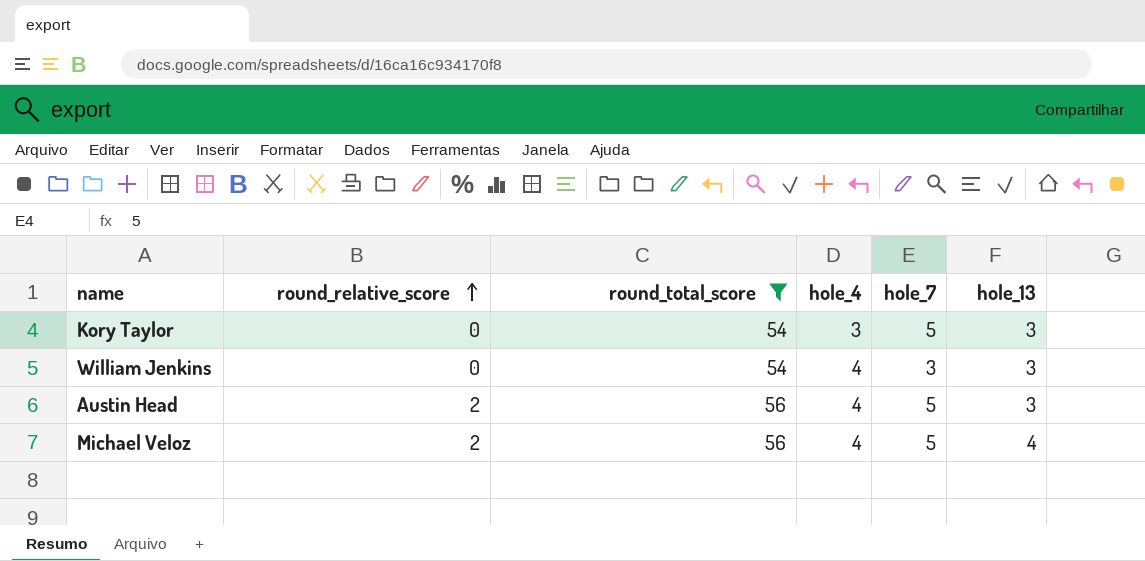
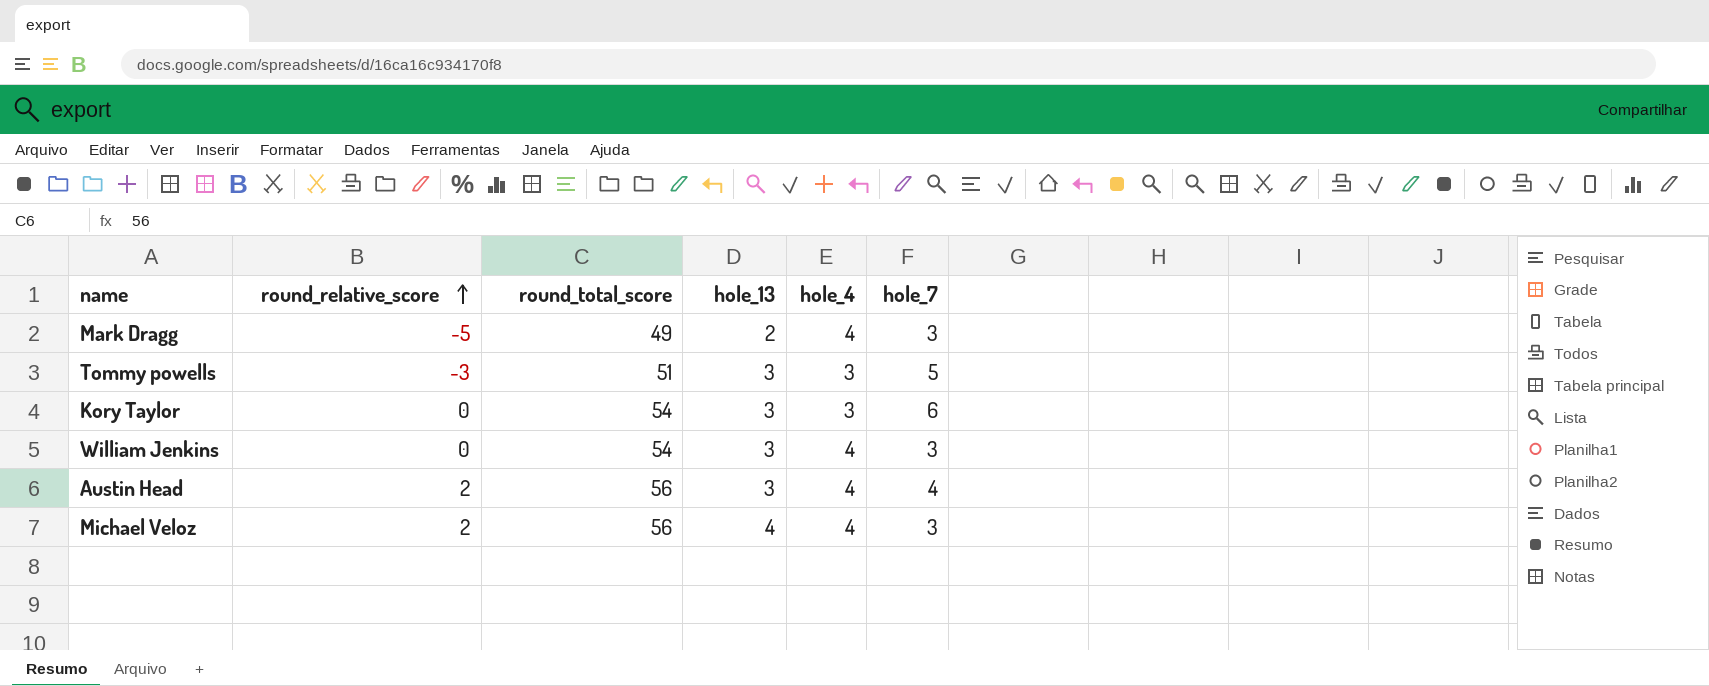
filter: round_total_score >= 54 -> none
column hole_13 | position: 6 -> 4
Kory Taylor | hole_7: 5 -> 6
Austin Head | hole_7: 5 -> 4
Michael Veloz | hole_7: 5 -> 3

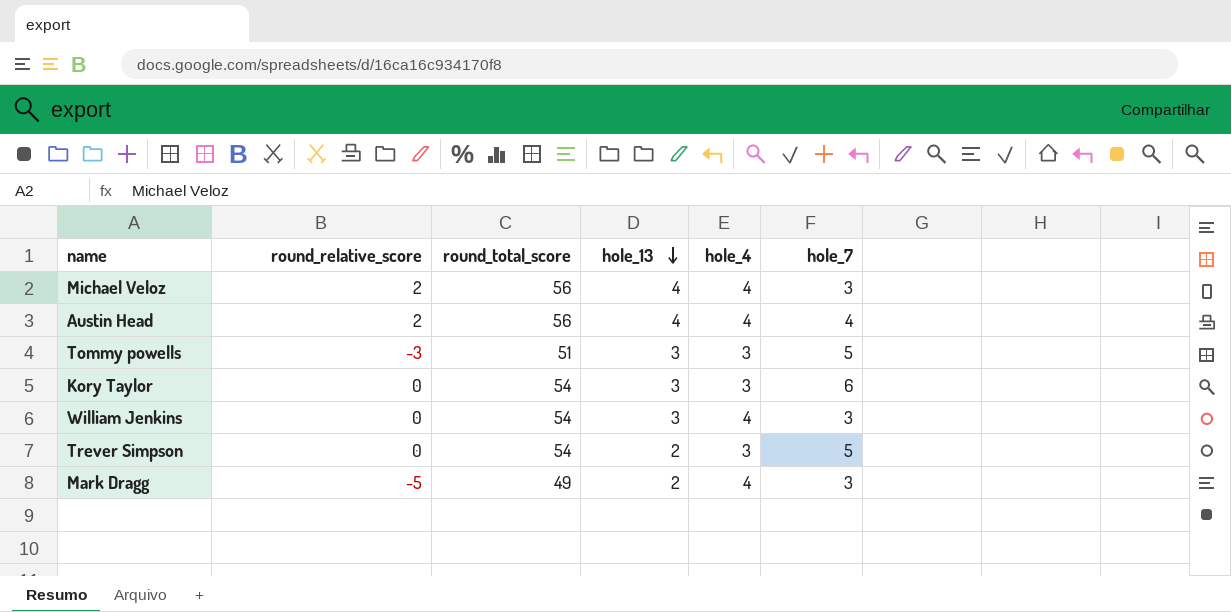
row order: round_relative_score ascending -> hole_13 descending
Austin Head | hole_13: 3 -> 4
row Trever Simpson: none -> 0 | 54 | 2 | 3 | 5

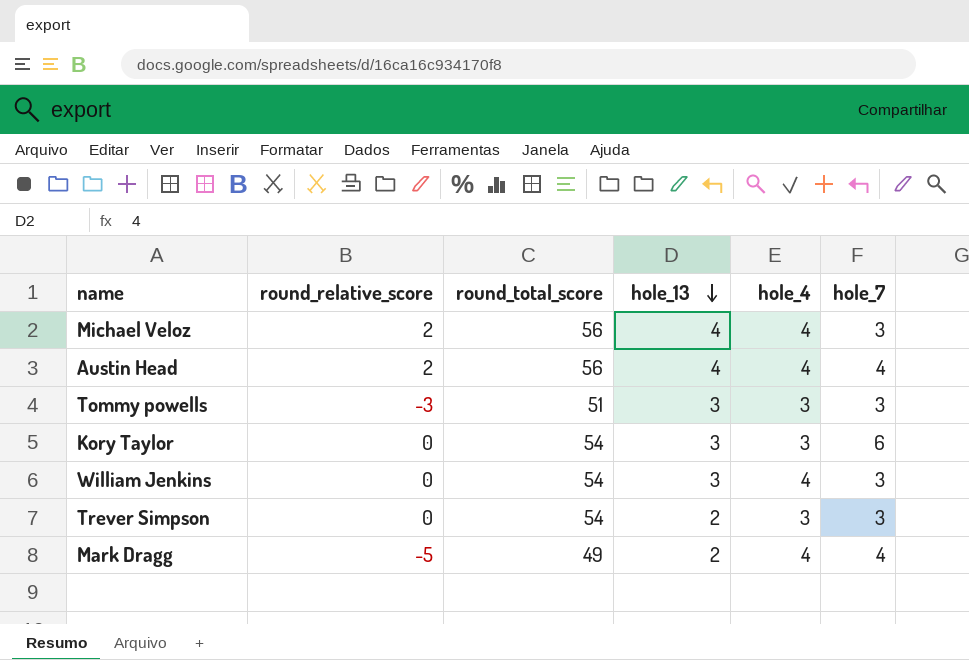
Tommy powells | hole_7: 5 -> 3
Trever Simpson | hole_7: 5 -> 3
Mark Dragg | hole_7: 3 -> 4

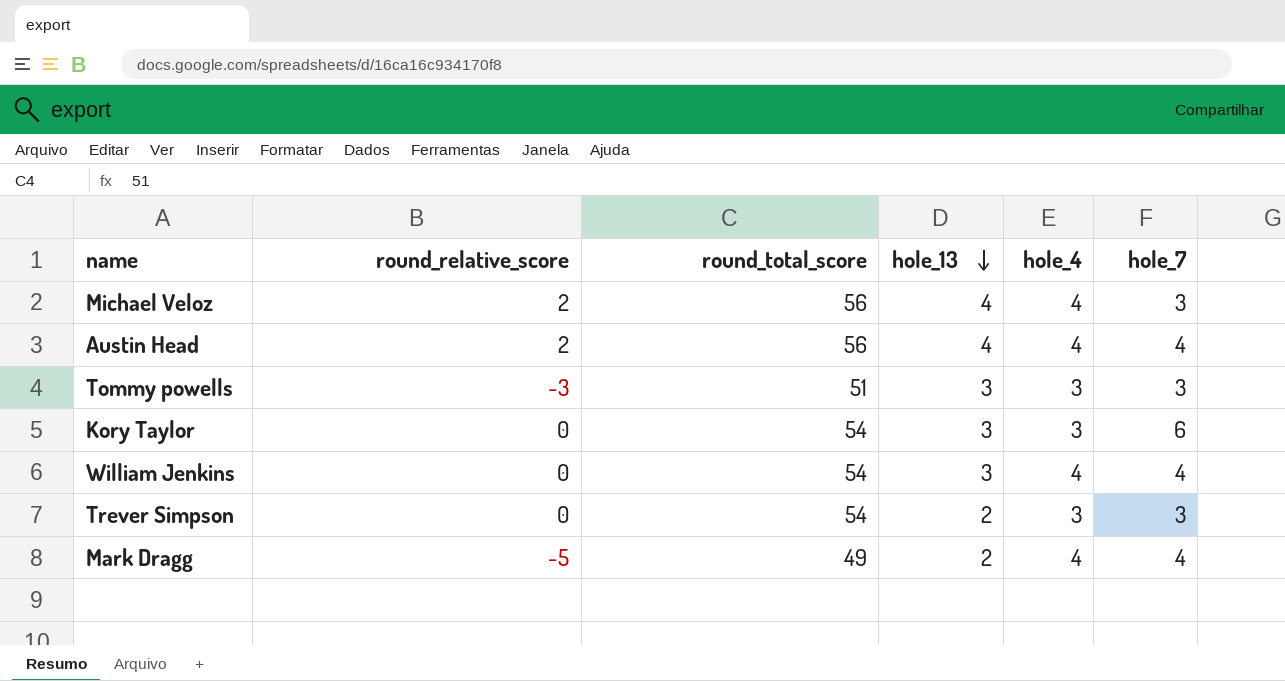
William Jenkins | hole_7: 3 -> 4

